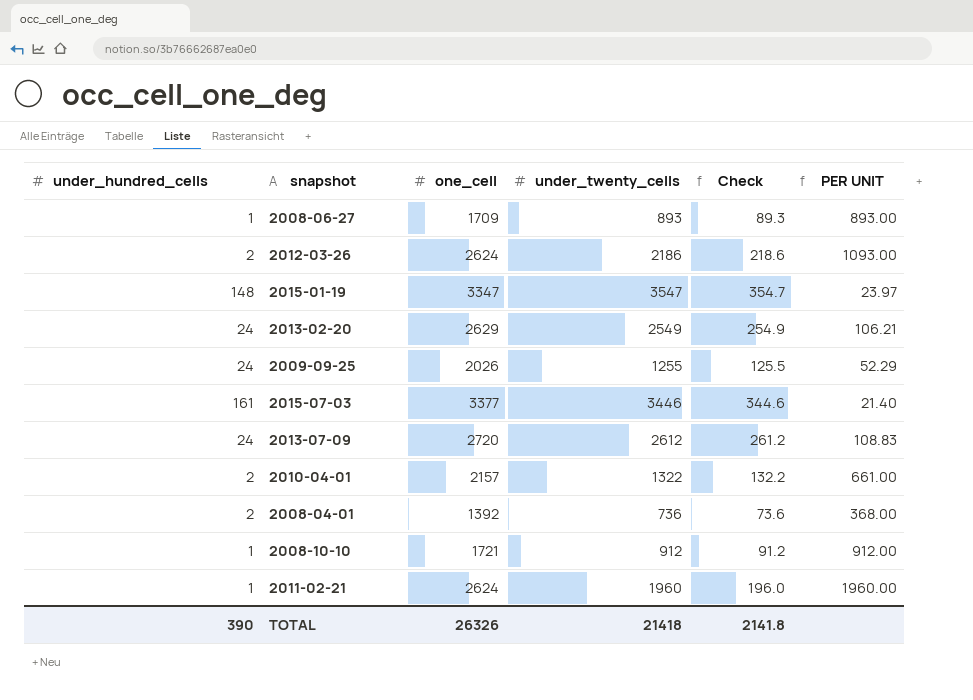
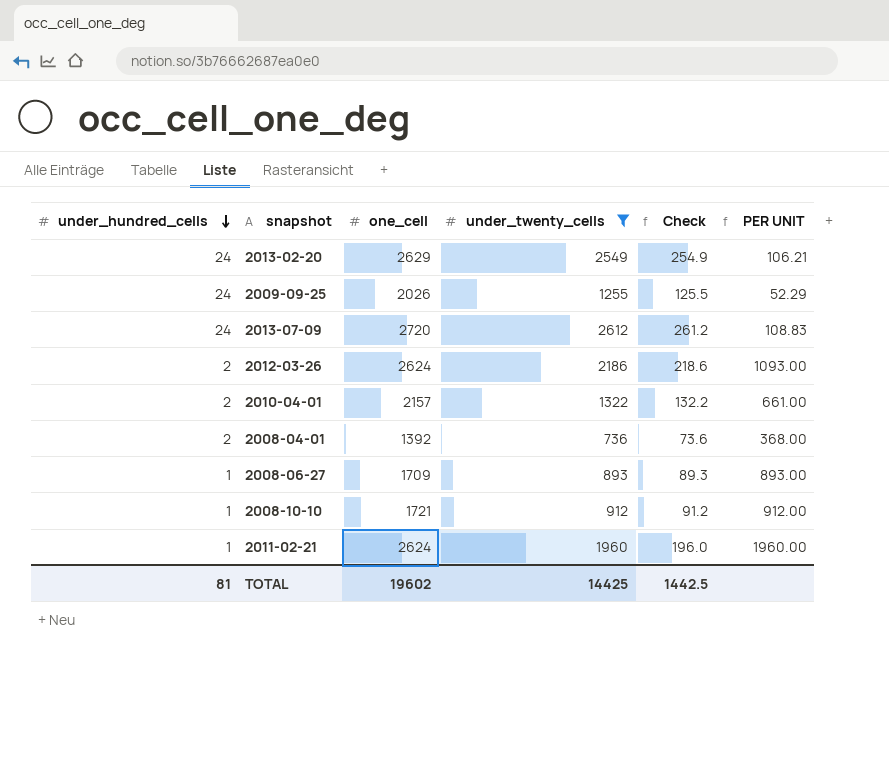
filter: none -> under_twenty_cells <= 2612
row order: none -> under_hundred_cells descending
TOTAL | under_hundred_cells: 390 -> 81
TOTAL | one_cell: 26326 -> 19602
TOTAL | under_twenty_cells: 21418 -> 14425
TOTAL | Check: 2141.8 -> 1442.5

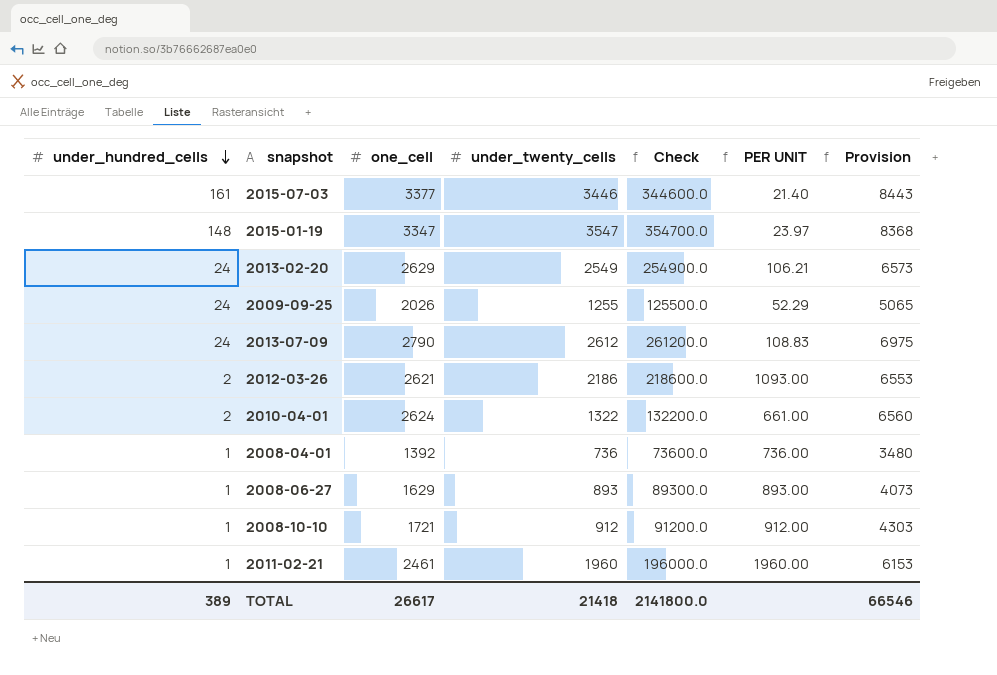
filter: under_twenty_cells <= 2612 -> none
column Check | formula: [under_twenty_cells] * 0.1 -> [under_twenty_cells] * 100
column Provision | formula: none -> [one_cell] * 2.5
2013-07-09 | one_cell: 2720 -> 2790
2012-03-26 | one_cell: 2624 -> 2621
2010-04-01 | one_cell: 2157 -> 2624
2008-04-01 | under_hundred_cells: 2 -> 1
2008-04-01 | PER UNIT: 368.00 -> 736.00
2008-06-27 | one_cell: 1709 -> 1629
2011-02-21 | one_cell: 2624 -> 2461
TOTAL | under_hundred_cells: 81 -> 389
TOTAL | one_cell: 19602 -> 26617
TOTAL | under_twenty_cells: 14425 -> 21418
TOTAL | Check: 1442.5 -> 2141800.0

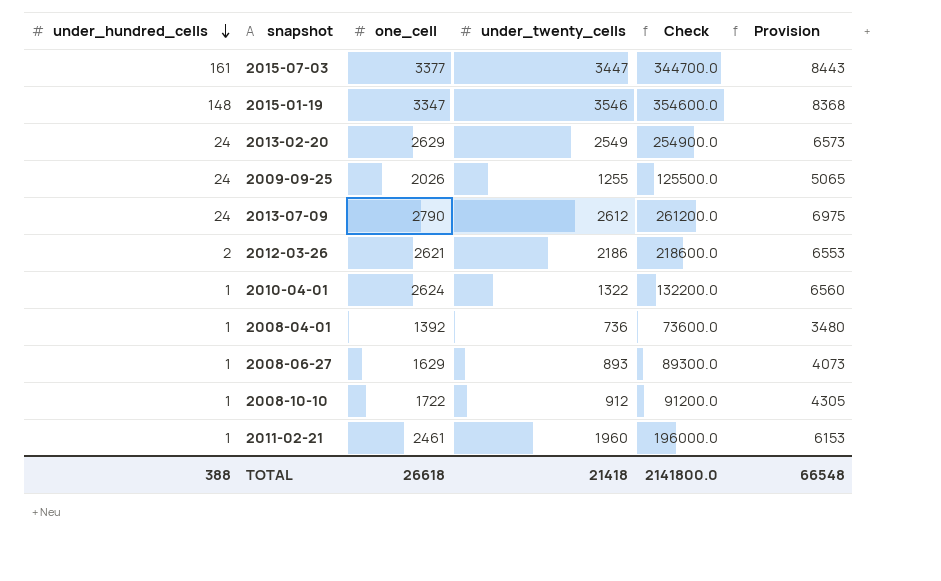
column PER UNIT | formula: [under_twenty_cells] / [under_hundred_cells] -> none
2015-07-03 | under_twenty_cells: 3446 -> 3447
2015-07-03 | Check: 344600.0 -> 344700.0
2015-01-19 | under_twenty_cells: 3547 -> 3546
2015-01-19 | Check: 354700.0 -> 354600.0
2010-04-01 | under_hundred_cells: 2 -> 1
2008-10-10 | one_cell: 1721 -> 1722
2008-10-10 | Provision: 4303 -> 4305
TOTAL | under_hundred_cells: 389 -> 388
TOTAL | one_cell: 26617 -> 26618
TOTAL | Provision: 66546 -> 66548

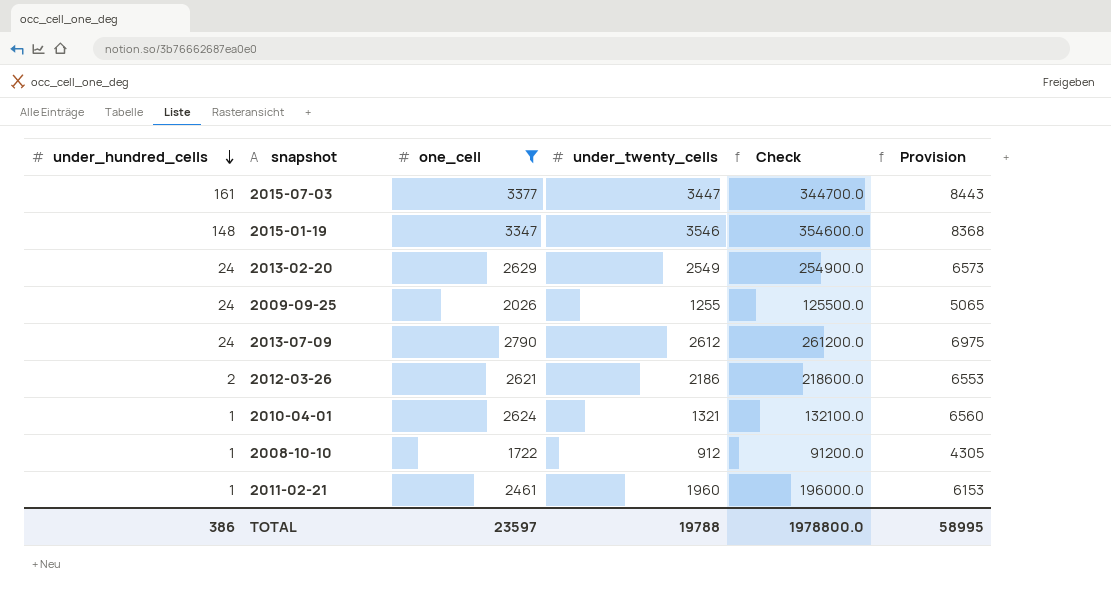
filter: none -> one_cell >= 1722
2010-04-01 | under_twenty_cells: 1322 -> 1321
2010-04-01 | Check: 132200.0 -> 132100.0
TOTAL | under_hundred_cells: 388 -> 386
TOTAL | one_cell: 26618 -> 23597
TOTAL | under_twenty_cells: 21418 -> 19788
TOTAL | Check: 2141800.0 -> 1978800.0
TOTAL | Provision: 66548 -> 58995

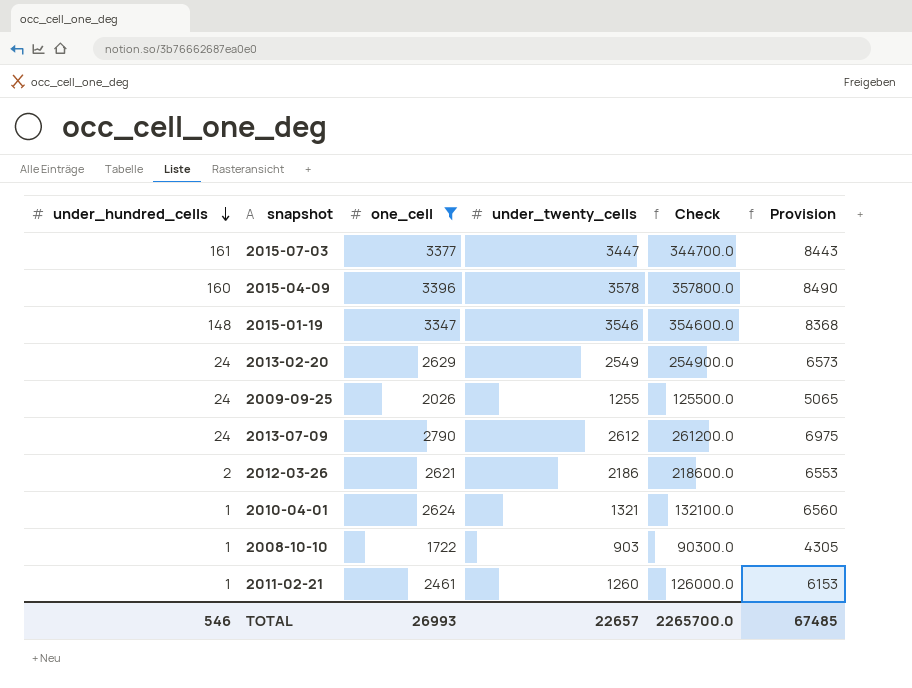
row 2015-04-09: none -> 160 | 3396 | 3578 | 357800.0 | 8490
2008-10-10 | under_twenty_cells: 912 -> 903
2008-10-10 | Check: 91200.0 -> 90300.0
2011-02-21 | under_twenty_cells: 1960 -> 1260
2011-02-21 | Check: 196000.0 -> 126000.0
TOTAL | under_hundred_cells: 386 -> 546
TOTAL | one_cell: 23597 -> 26993
TOTAL | under_twenty_cells: 19788 -> 22657
TOTAL | Check: 1978800.0 -> 2265700.0
TOTAL | Provision: 58995 -> 67485

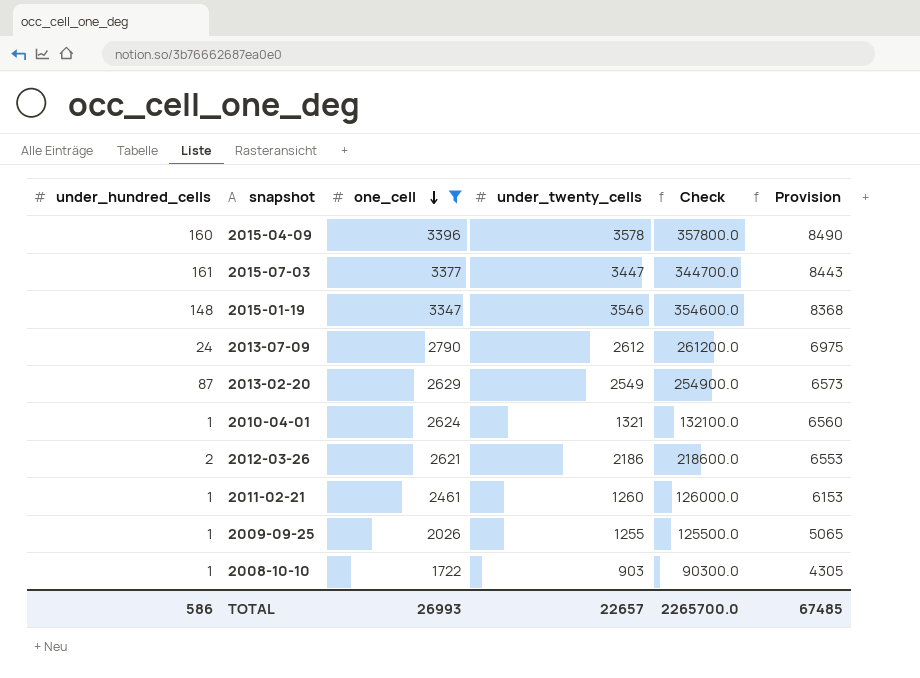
row order: under_hundred_cells descending -> one_cell descending
2013-02-20 | under_hundred_cells: 24 -> 87
2009-09-25 | under_hundred_cells: 24 -> 1
TOTAL | under_hundred_cells: 546 -> 586

